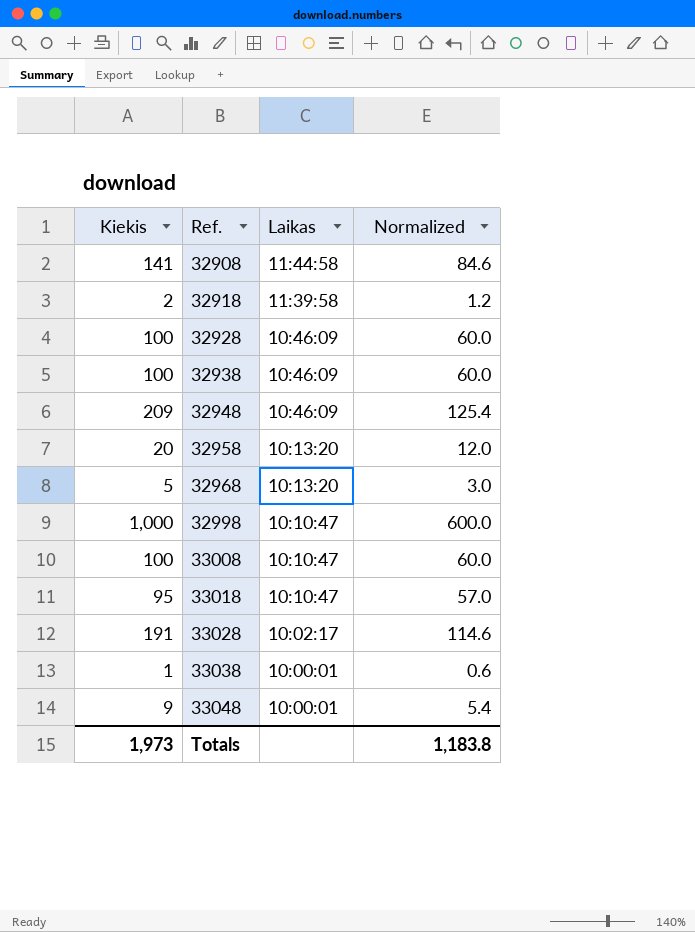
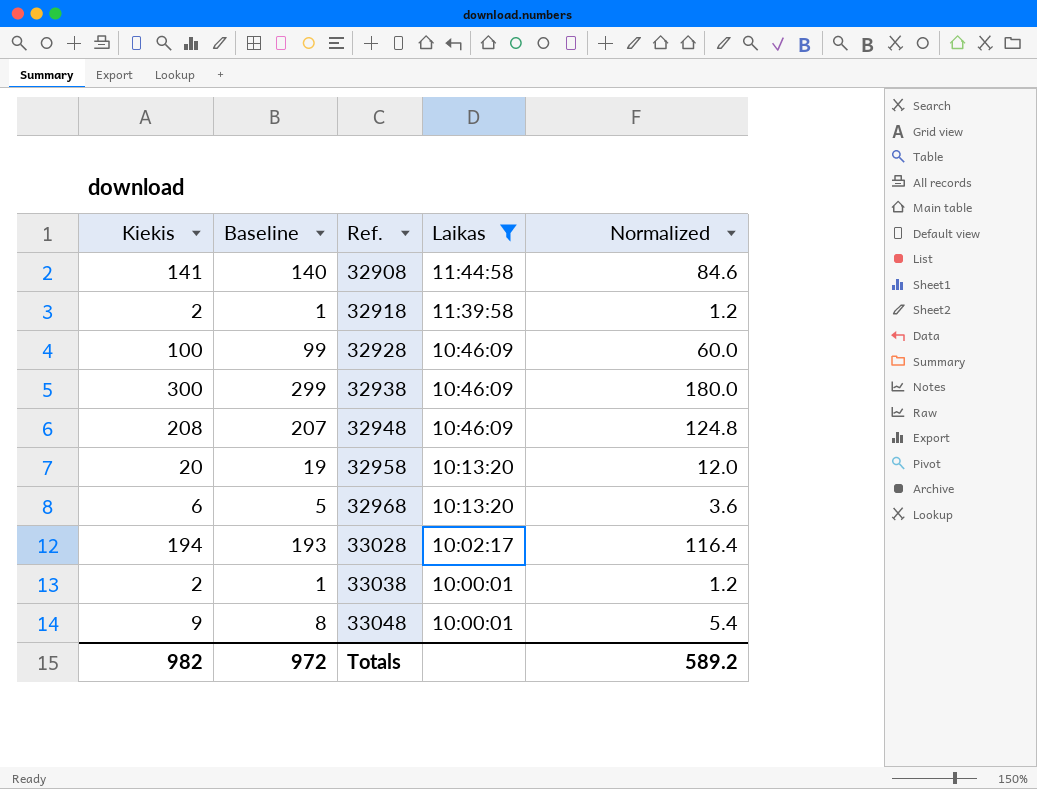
filter: none -> Laikas != 10:10:47
column Baseline | formula: none -> [Kiekis] - 1
32938 | Kiekis: 100 -> 300
32938 | Normalized: 60.0 -> 180.0
32948 | Kiekis: 209 -> 208
32948 | Normalized: 125.4 -> 124.8
32968 | Kiekis: 5 -> 6
32968 | Normalized: 3.0 -> 3.6
33028 | Kiekis: 191 -> 194
33028 | Normalized: 114.6 -> 116.4
33038 | Kiekis: 1 -> 2
33038 | Normalized: 0.6 -> 1.2
Totals | Kiekis: 1,973 -> 982
Totals | Normalized: 1,183.8 -> 589.2

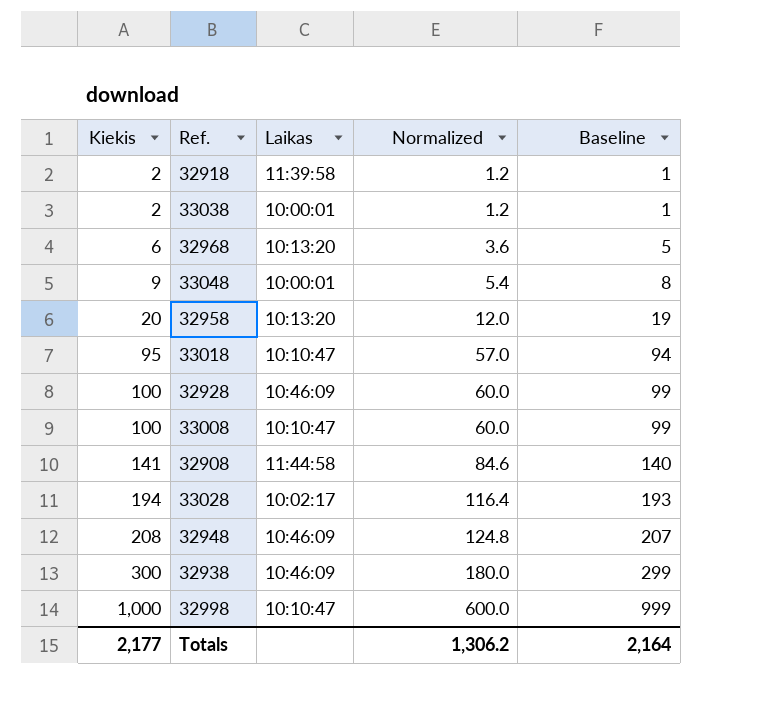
filter: Laikas != 10:10:47 -> none
row order: Ref. ascending -> Kiekis ascending
column Baseline | position: 2 -> 5
Totals | Kiekis: 982 -> 2,177
Totals | Normalized: 589.2 -> 1,306.2
Totals | Baseline: 972 -> 2,164

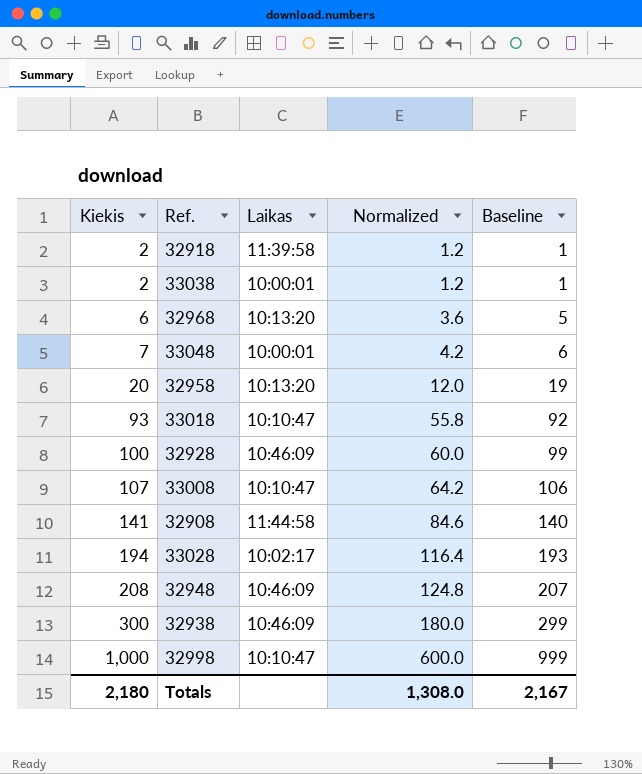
33048 | Kiekis: 9 -> 7
33048 | Normalized: 5.4 -> 4.2
33048 | Baseline: 8 -> 6
33018 | Kiekis: 95 -> 93
33018 | Normalized: 57.0 -> 55.8
33018 | Baseline: 94 -> 92
33008 | Kiekis: 100 -> 107
33008 | Normalized: 60.0 -> 64.2
33008 | Baseline: 99 -> 106
Totals | Kiekis: 2,177 -> 2,180
Totals | Normalized: 1,306.2 -> 1,308.0
Totals | Baseline: 2,164 -> 2,167

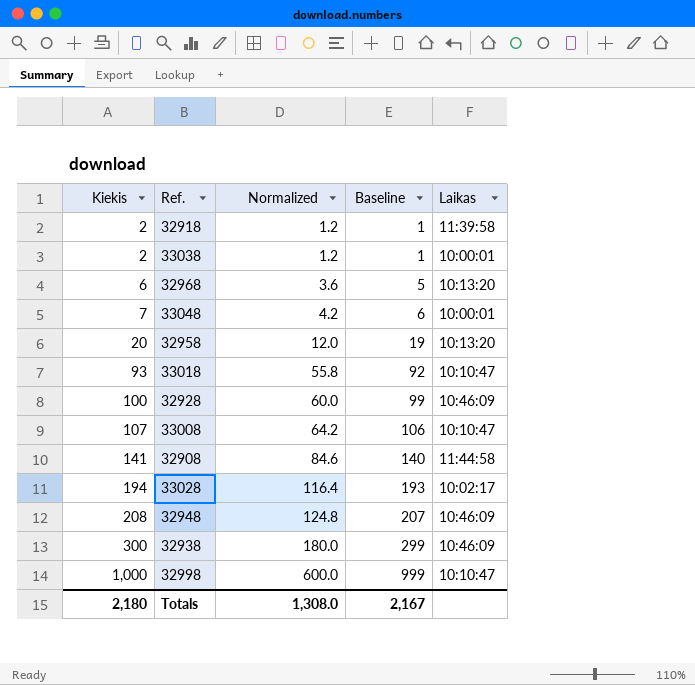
column Laikas | position: 3 -> 5

